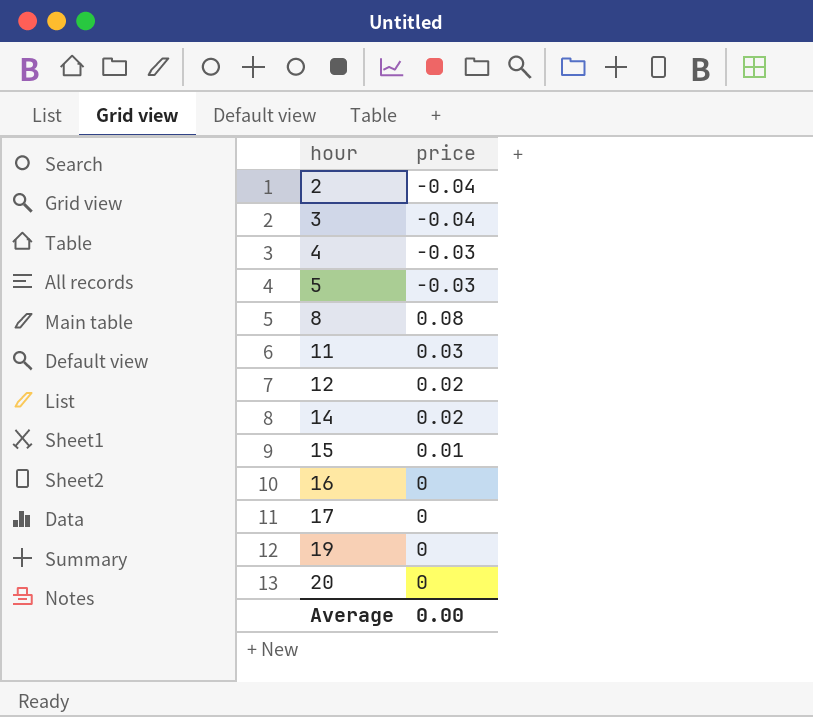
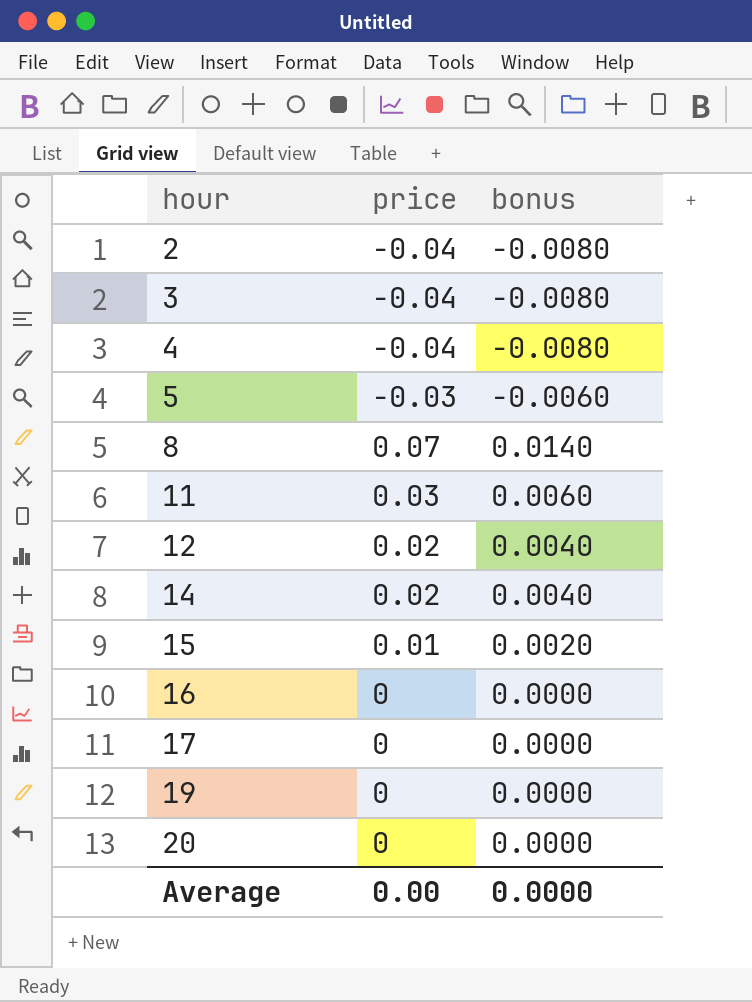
column bonus | formula: none -> [price] * 0.2
4 | price: -0.03 -> -0.04
8 | price: 0.08 -> 0.07

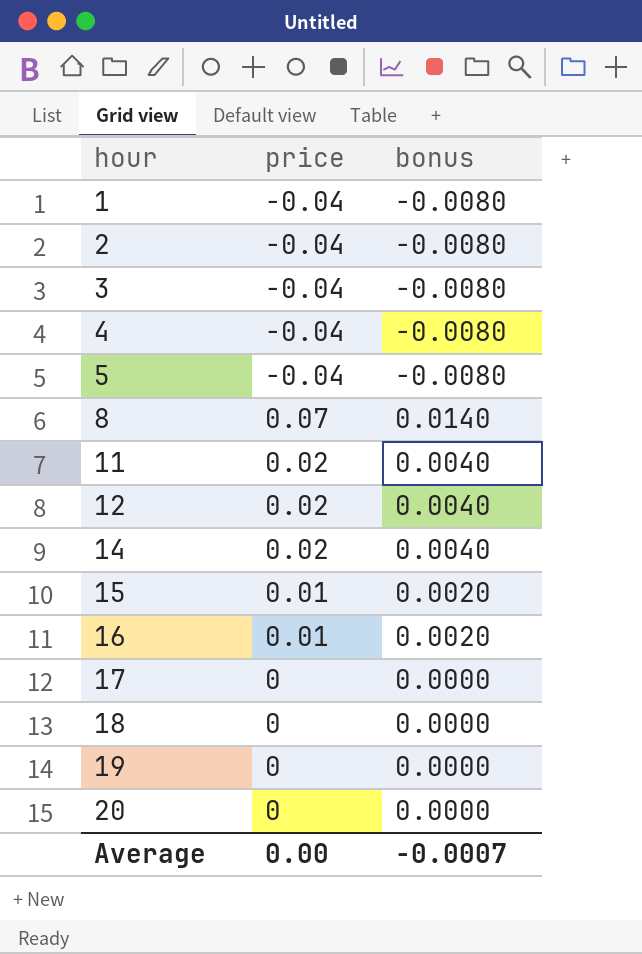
row 1: none -> -0.04 | -0.0080
5 | price: -0.03 -> -0.04
5 | bonus: -0.0060 -> -0.0080
11 | price: 0.03 -> 0.02
11 | bonus: 0.0060 -> 0.0040
16 | price: 0 -> 0.01
16 | bonus: 0.0000 -> 0.0020
row 18: none -> 0 | 0.0000
Average | bonus: 0.0000 -> -0.0007

